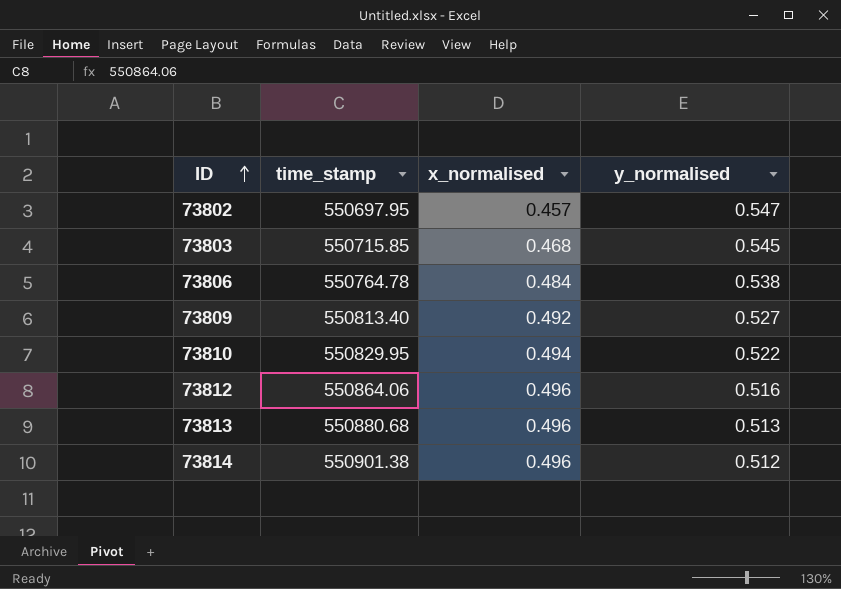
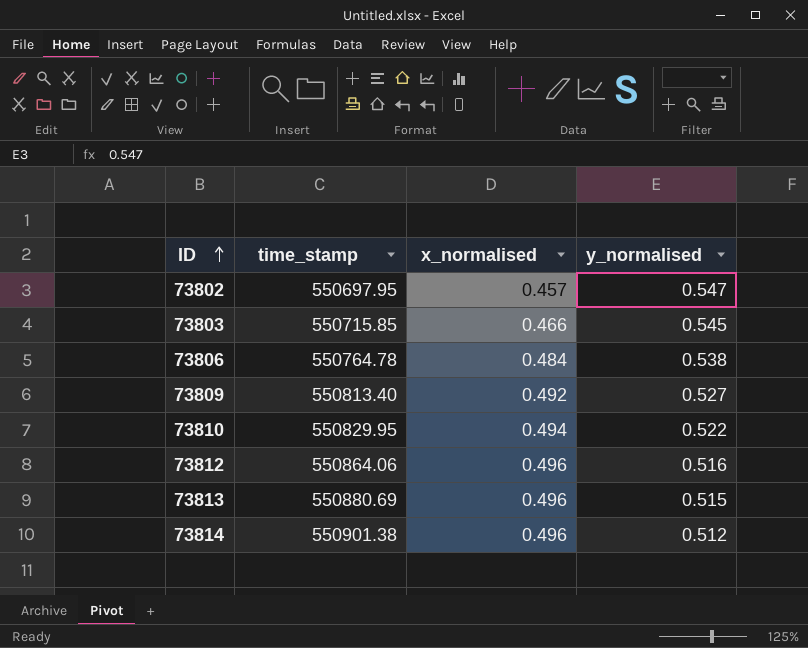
73803 | x_normalised: 0.468 -> 0.466
73813 | time_stamp: 550880.68 -> 550880.69
73813 | y_normalised: 0.513 -> 0.515

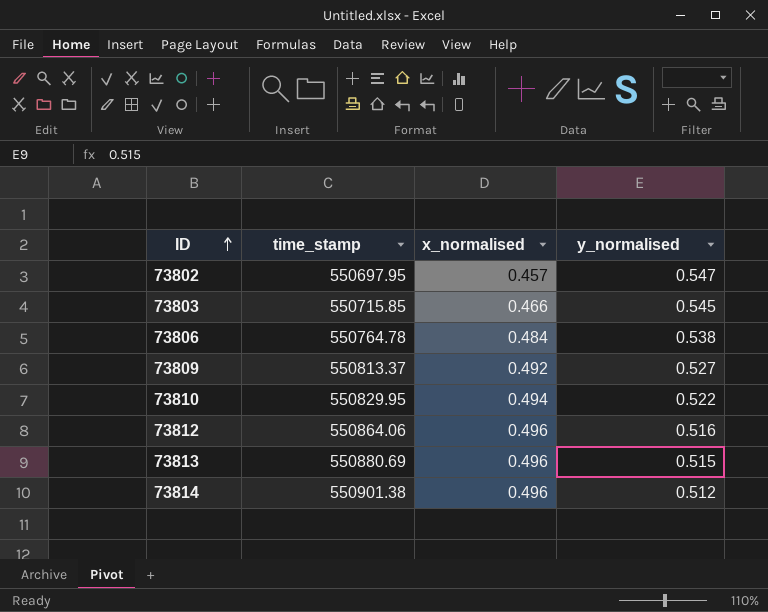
73809 | time_stamp: 550813.40 -> 550813.37

